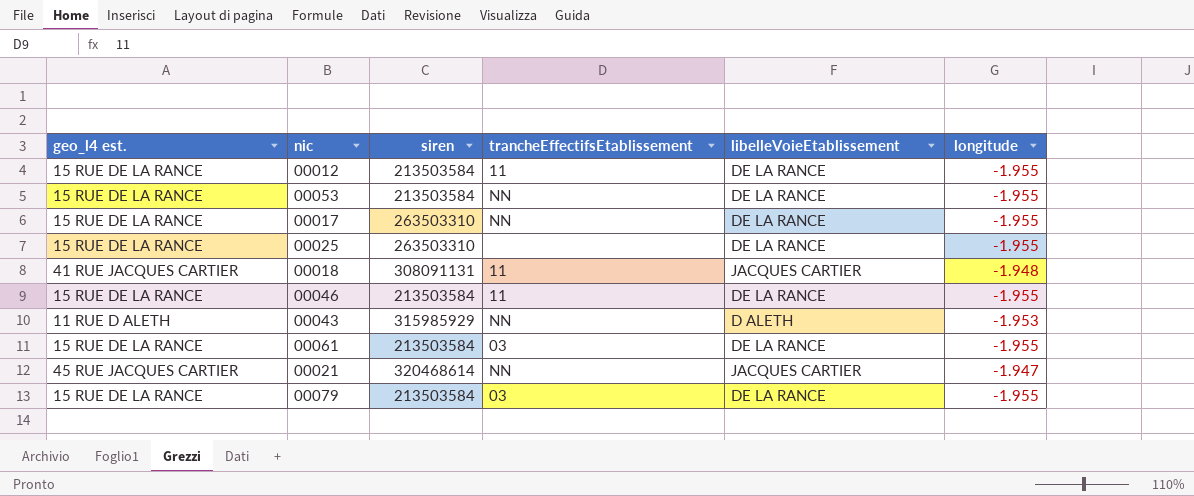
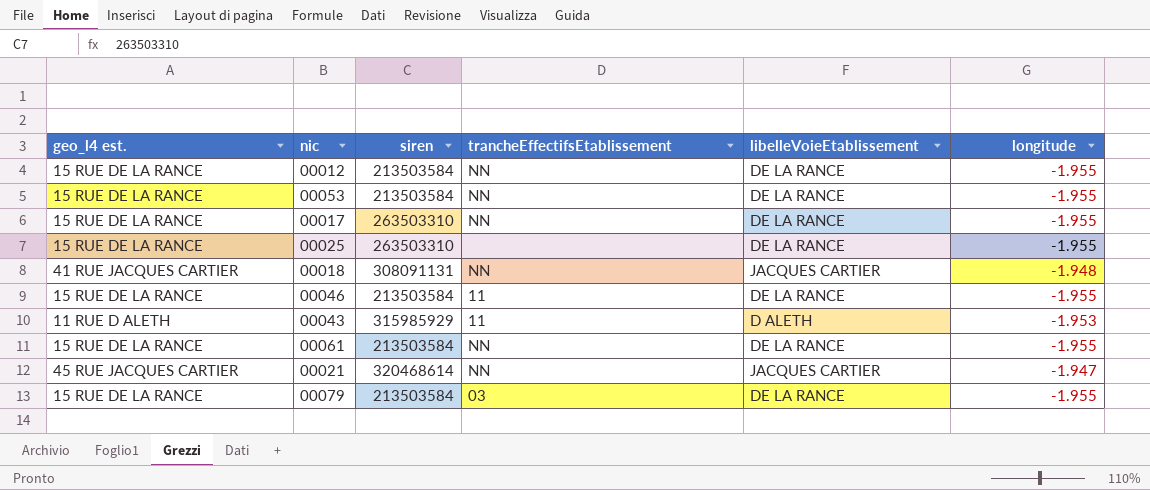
00012 | trancheEffectifsEtablissement: 11 -> NN
00018 | trancheEffectifsEtablissement: 11 -> NN
00043 | trancheEffectifsEtablissement: NN -> 11
00061 | trancheEffectifsEtablissement: 03 -> NN

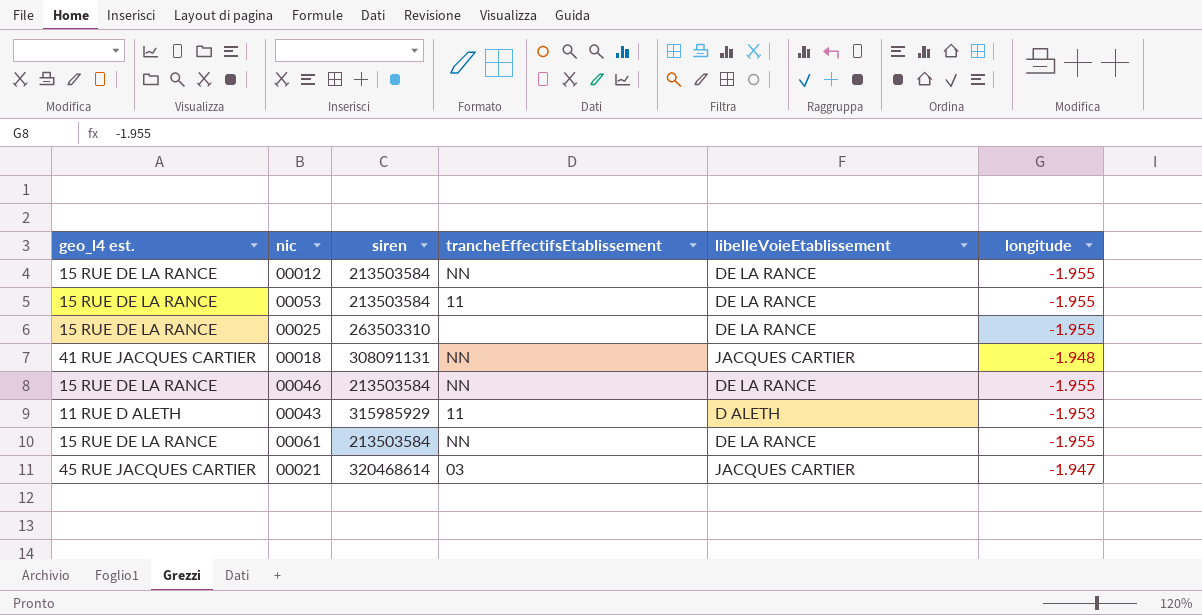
row 00017: 15 RUE DE LA RANCE | 263503310 | NN | DE LA RANCE | -1.955 -> none
row 00079: 15 RUE DE LA RANCE | 213503584 | 03 | DE LA RANCE | -1.955 -> none
00053 | trancheEffectifsEtablissement: NN -> 11
00046 | trancheEffectifsEtablissement: 11 -> NN
00021 | trancheEffectifsEtablissement: NN -> 03

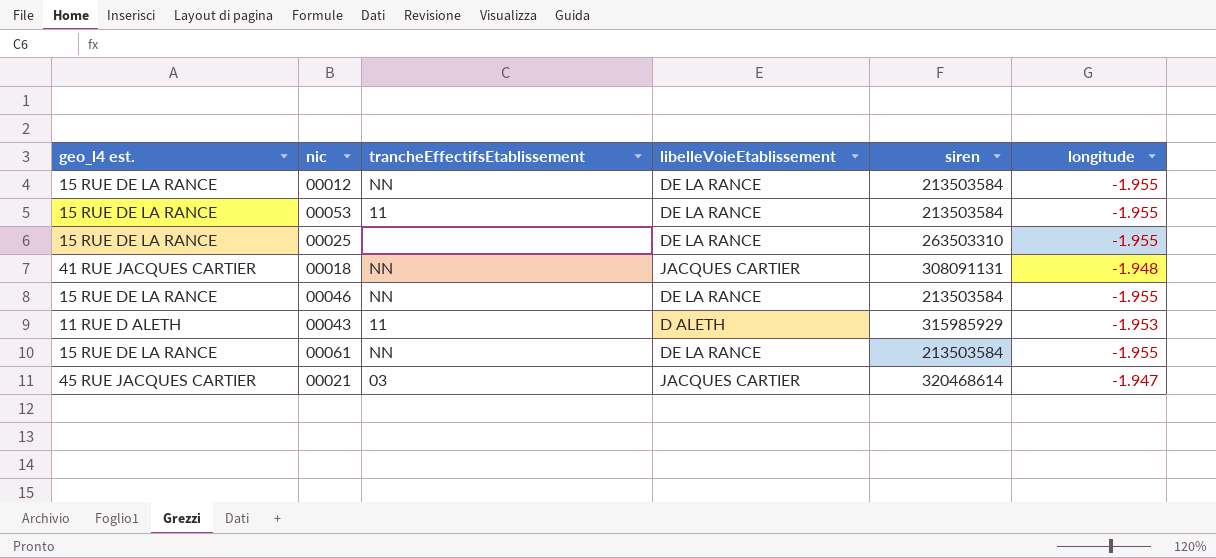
column siren | position: 3 -> 5

